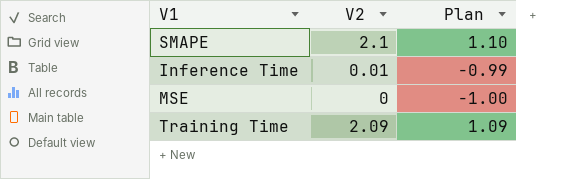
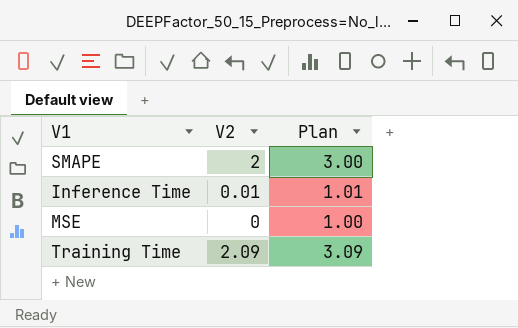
column Plan | formula: [V2] - 1 -> [V2] + 1
SMAPE | V2: 2.1 -> 2

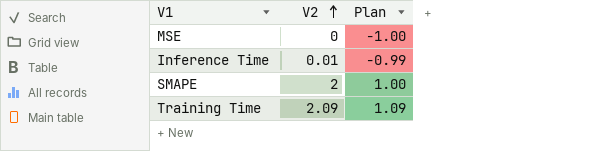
row order: none -> V2 ascending
column Plan | formula: [V2] + 1 -> [V2] - 1

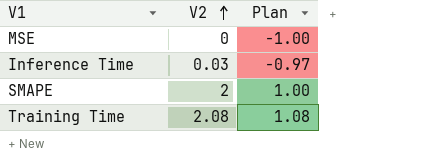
Inference Time | V2: 0.01 -> 0.03
Inference Time | Plan: -0.99 -> -0.97
Training Time | V2: 2.09 -> 2.08
Training Time | Plan: 1.09 -> 1.08

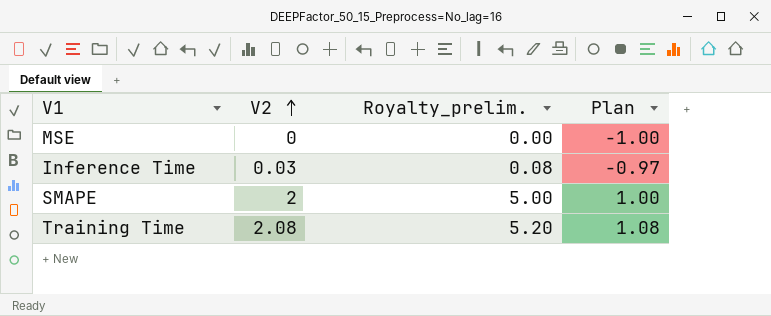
column Royalty_prelim. | formula: none -> [V2] * 2.5

